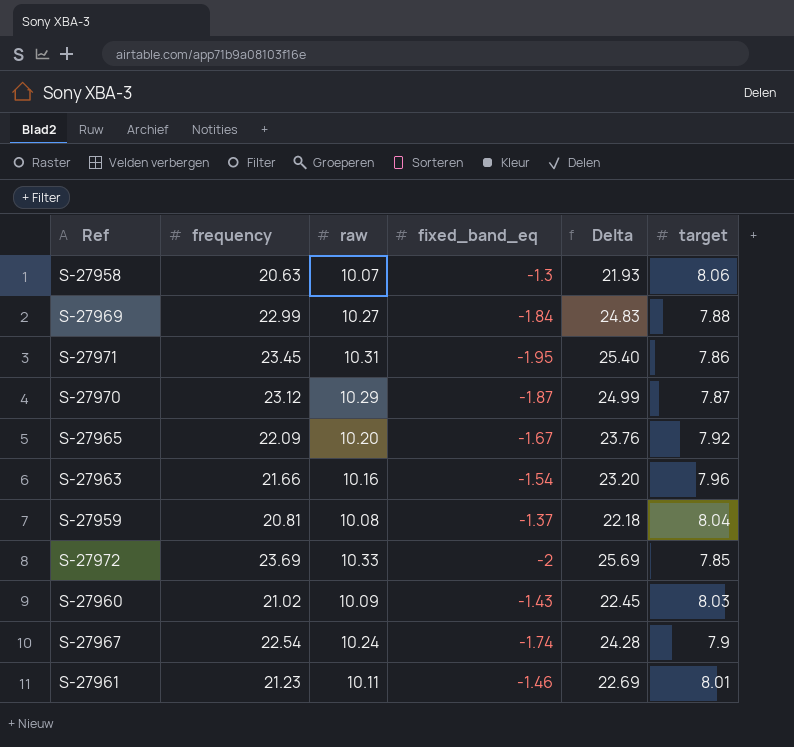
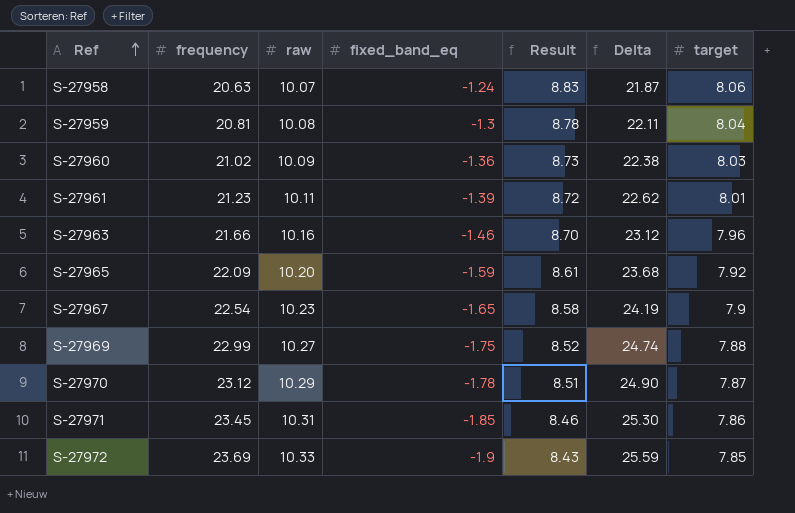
row order: none -> Ref ascending
column Result | formula: none -> [raw] + [fixed_band_eq]
S-27958 | fixed_band_eq: -1.3 -> -1.24
S-27958 | Delta: 21.93 -> 21.87
S-27959 | fixed_band_eq: -1.37 -> -1.3
S-27959 | Delta: 22.18 -> 22.11
S-27960 | fixed_band_eq: -1.43 -> -1.36
S-27960 | Delta: 22.45 -> 22.38
S-27961 | fixed_band_eq: -1.46 -> -1.39
S-27961 | Delta: 22.69 -> 22.62
S-27963 | fixed_band_eq: -1.54 -> -1.46
S-27963 | Delta: 23.20 -> 23.12
S-27965 | fixed_band_eq: -1.67 -> -1.59
S-27965 | Delta: 23.76 -> 23.68
S-27967 | raw: 10.24 -> 10.23
S-27967 | fixed_band_eq: -1.74 -> -1.65
S-27967 | Delta: 24.28 -> 24.19
S-27969 | fixed_band_eq: -1.84 -> -1.75
S-27969 | Delta: 24.83 -> 24.74
S-27970 | fixed_band_eq: -1.87 -> -1.78
S-27970 | Delta: 24.99 -> 24.90
S-27971 | fixed_band_eq: -1.95 -> -1.85
S-27971 | Delta: 25.40 -> 25.30
S-27972 | fixed_band_eq: -2 -> -1.9
S-27972 | Delta: 25.69 -> 25.59

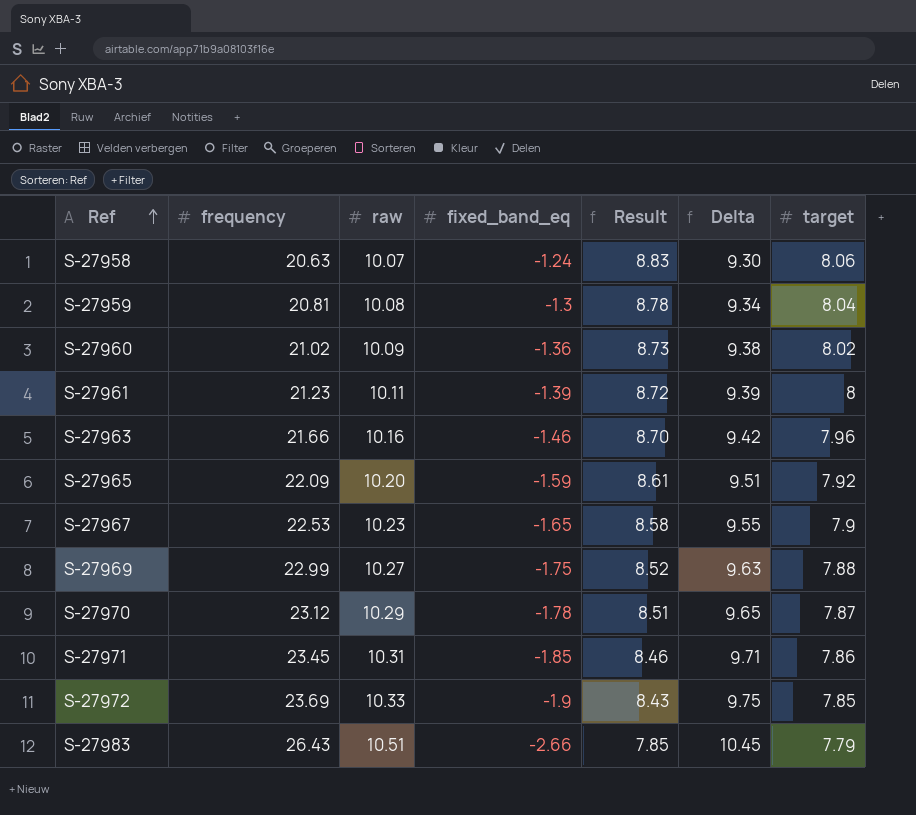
column Delta | formula: [frequency] - [fixed_band_eq] -> [target] - [fixed_band_eq]
S-27960 | target: 8.03 -> 8.02
S-27961 | target: 8.01 -> 8
S-27967 | frequency: 22.54 -> 22.53
row S-27983: none -> 26.43 | 10.51 | -2.66 | 7.85 | 10.45 | 7.79

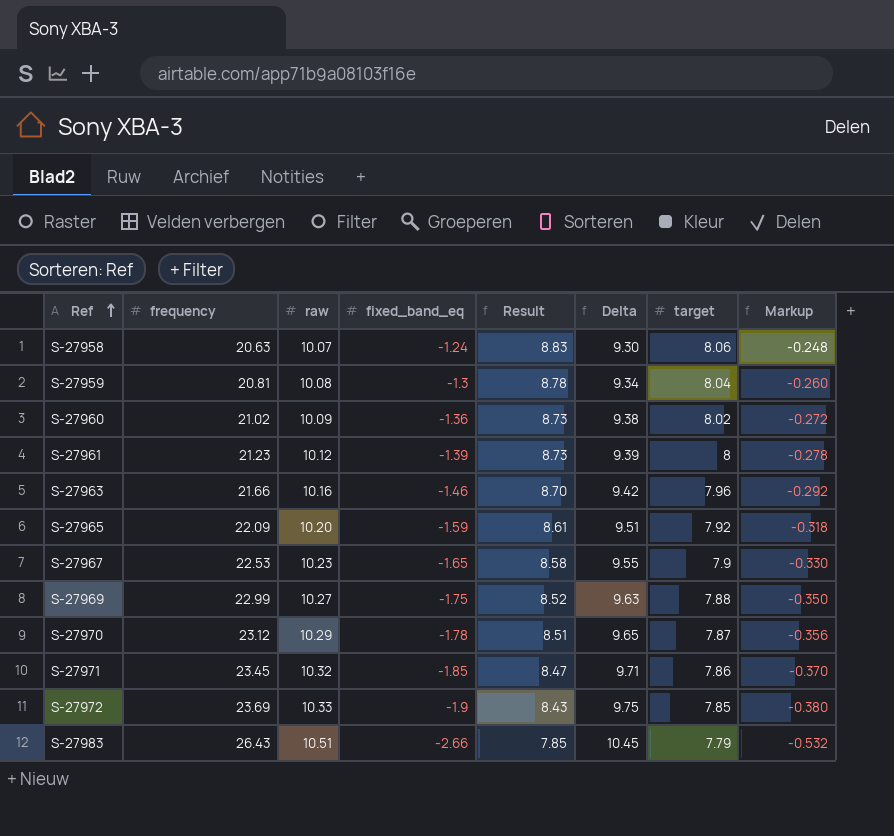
column Markup | formula: none -> [fixed_band_eq] * 0.2
S-27961 | raw: 10.11 -> 10.12
S-27961 | Result: 8.72 -> 8.73
S-27971 | raw: 10.31 -> 10.32
S-27971 | Result: 8.46 -> 8.47

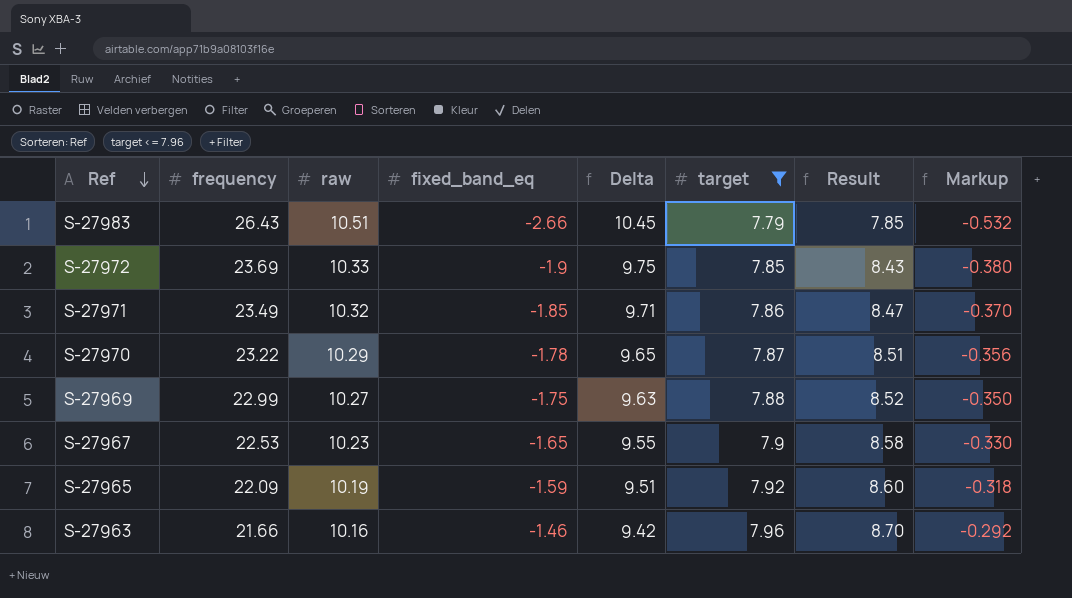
filter: none -> target <= 7.96
row order: Ref ascending -> Ref descending
column Result | position: 5 -> 7
S-27971 | frequency: 23.45 -> 23.49
S-27970 | frequency: 23.12 -> 23.22
S-27965 | raw: 10.20 -> 10.19
S-27965 | Result: 8.61 -> 8.60

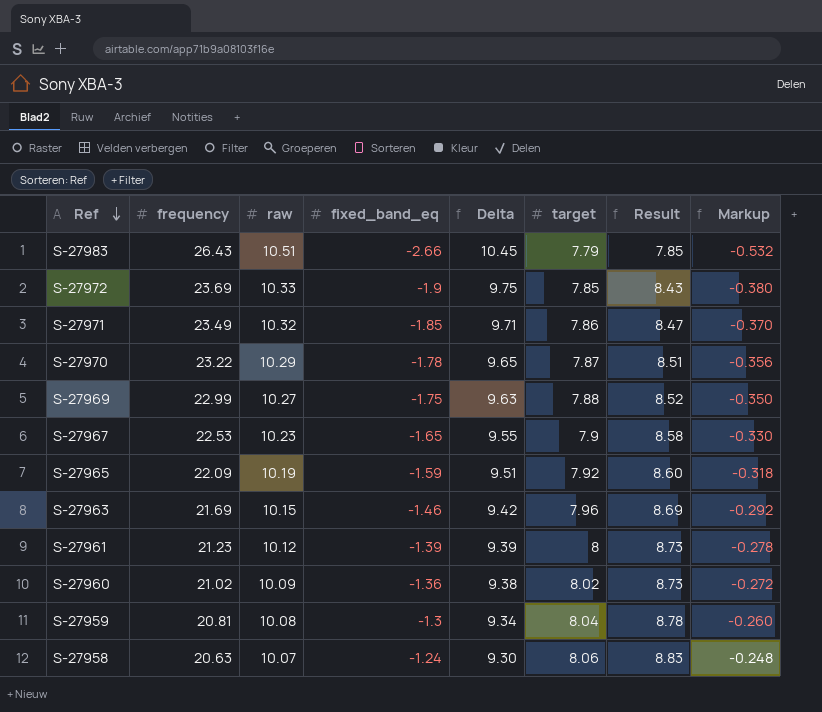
filter: target <= 7.96 -> none
S-27963 | frequency: 21.66 -> 21.69
S-27963 | raw: 10.16 -> 10.15
S-27963 | Result: 8.70 -> 8.69

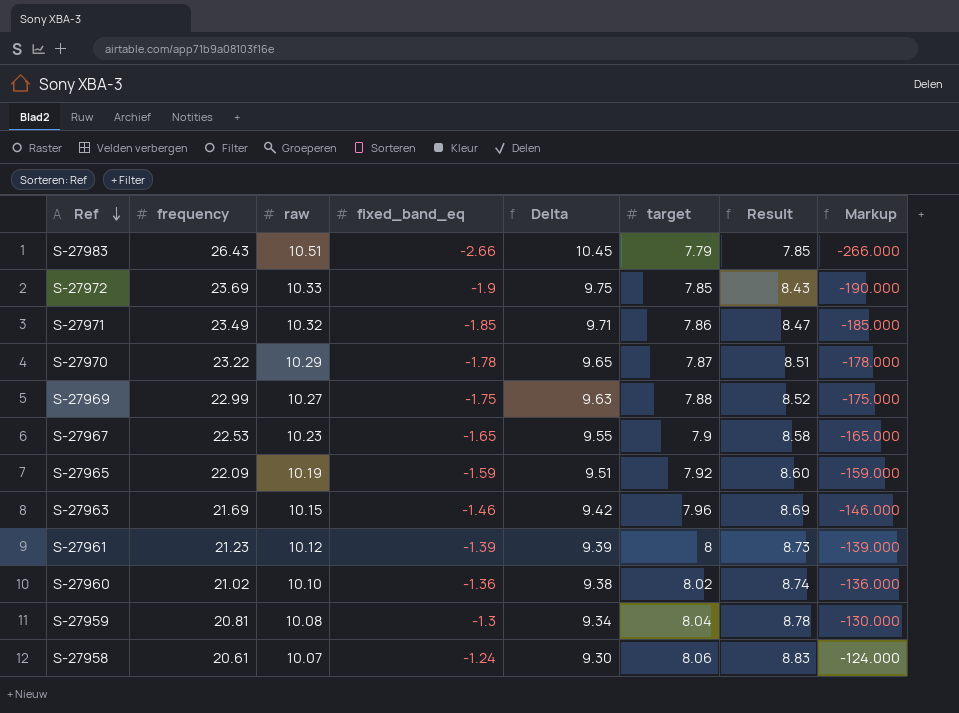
column Markup | formula: [fixed_band_eq] * 0.2 -> [fixed_band_eq] * 100
S-27960 | raw: 10.09 -> 10.10
S-27960 | Result: 8.73 -> 8.74
S-27958 | frequency: 20.63 -> 20.61

